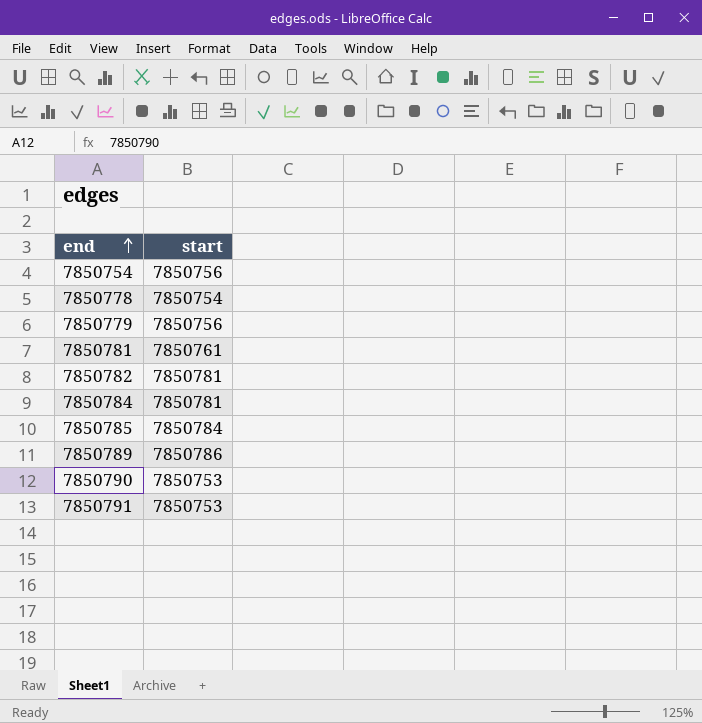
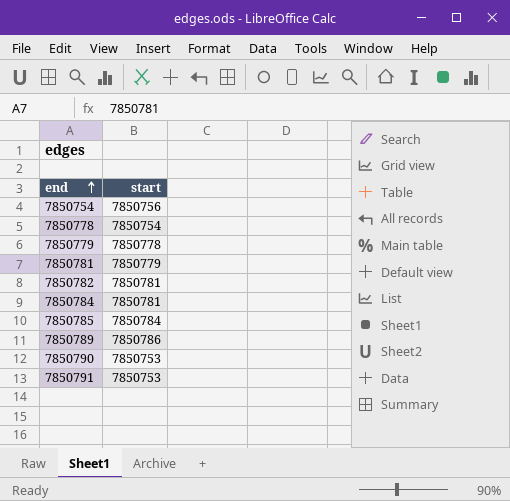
7850779 | start: 7850756 -> 7850778
7850781 | start: 7850761 -> 7850779

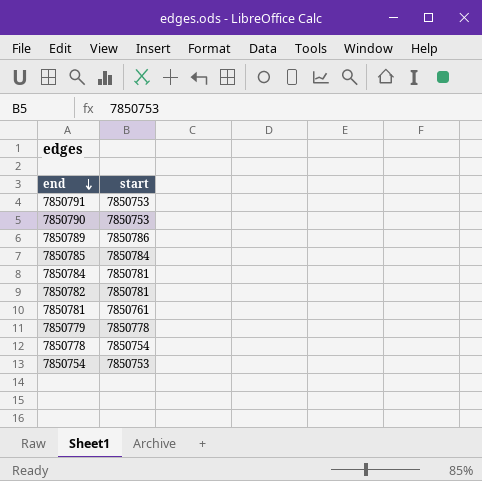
row order: end ascending -> end descending
7850781 | start: 7850779 -> 7850761
7850754 | start: 7850756 -> 7850753

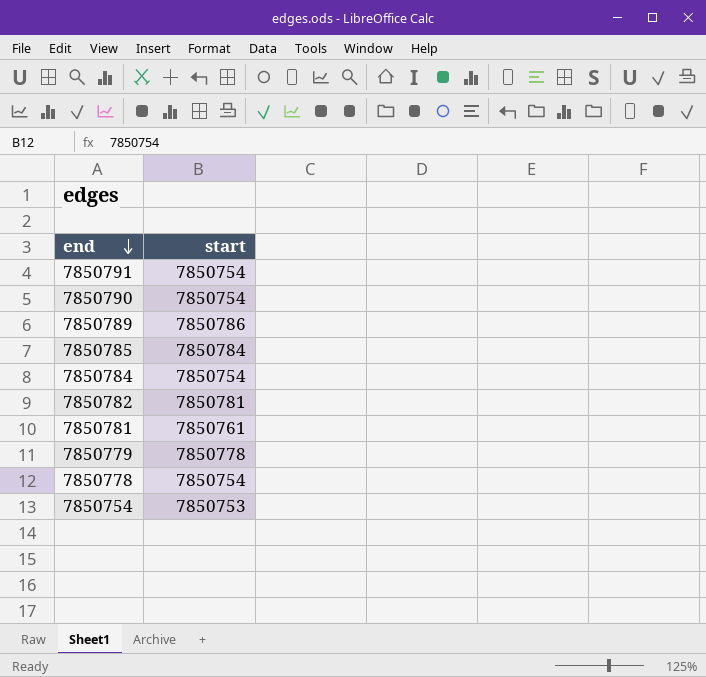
7850791 | start: 7850753 -> 7850754
7850790 | start: 7850753 -> 7850754
7850784 | start: 7850781 -> 7850754

